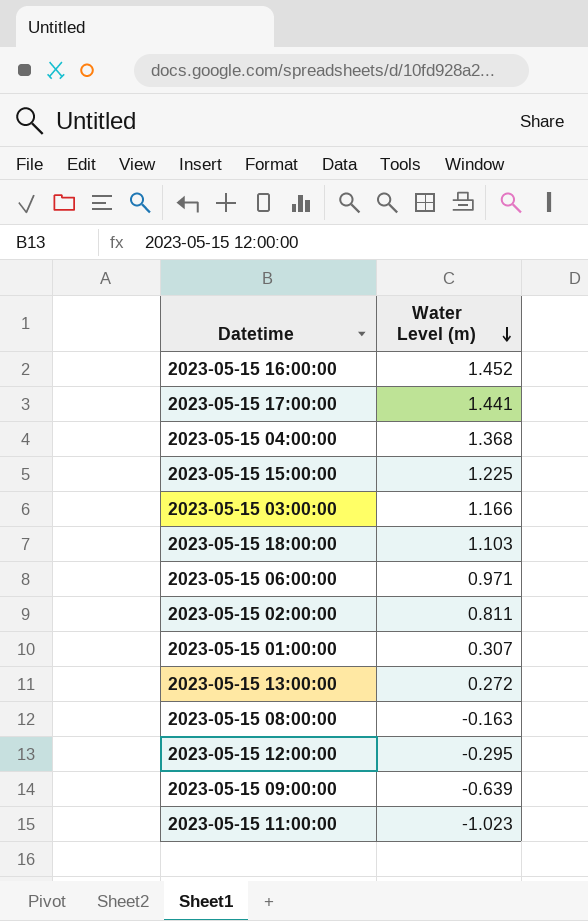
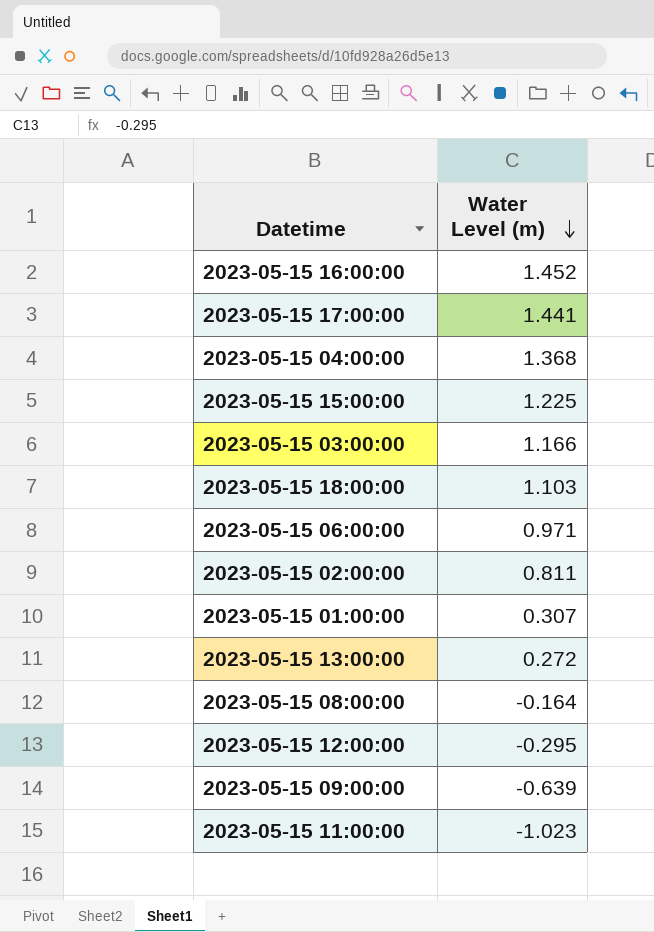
2023-05-15 08:00:00 | Water Level (m): -0.163 -> -0.164

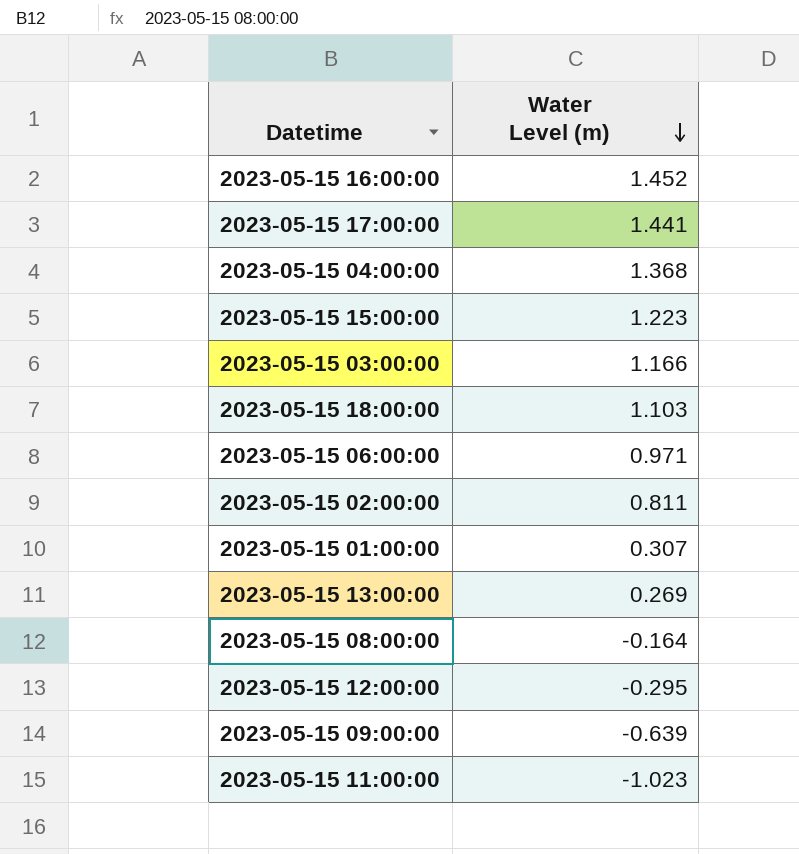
2023-05-15 15:00:00 | Water Level (m): 1.225 -> 1.223
2023-05-15 13:00:00 | Water Level (m): 0.272 -> 0.269

